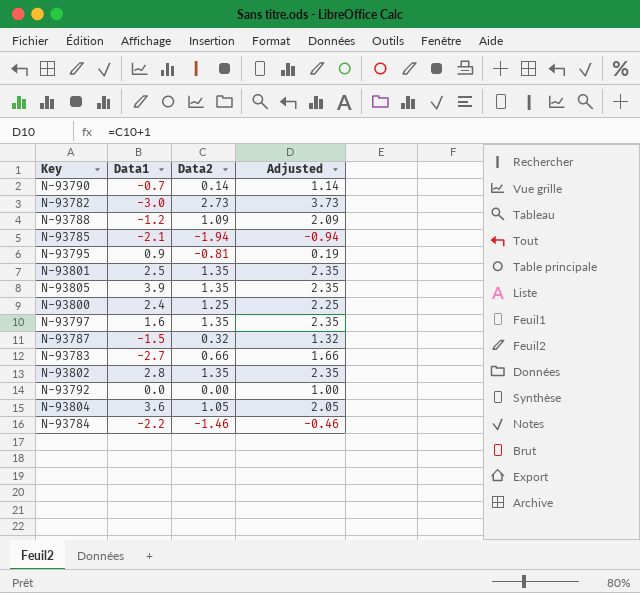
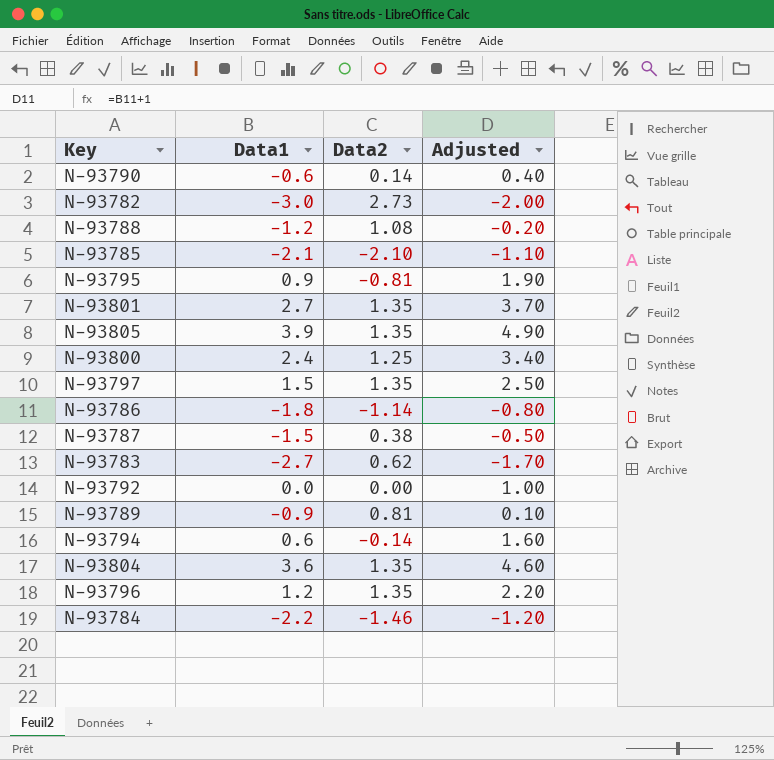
column Adjusted | formula: [Data2] + 1 -> [Data1] + 1
row N-93802: 2.8 | 1.35 | 2.35 -> none
N-93790 | Data1: -0.7 -> -0.6
N-93788 | Data2: 1.09 -> 1.08
N-93785 | Data2: -1.94 -> -2.10
N-93801 | Data1: 2.5 -> 2.7
N-93797 | Data1: 1.6 -> 1.5
row N-93786: none -> -1.8 | -1.14 | -0.80
N-93787 | Data2: 0.32 -> 0.38
N-93783 | Data2: 0.66 -> 0.62
row N-93789: none -> -0.9 | 0.81 | 0.10
row N-93794: none -> 0.6 | -0.14 | 1.60
N-93804 | Data2: 1.05 -> 1.35
row N-93796: none -> 1.2 | 1.35 | 2.20

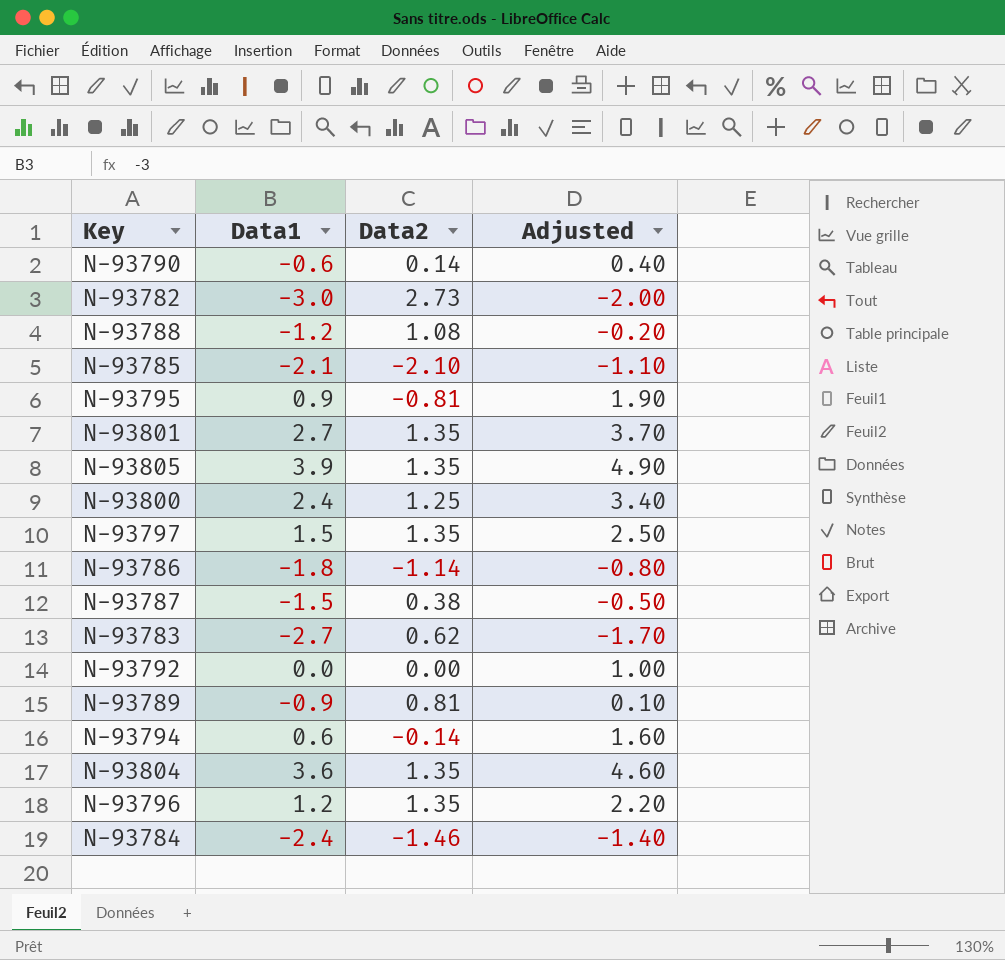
N-93784 | Data1: -2.2 -> -2.4
N-93784 | Adjusted: -1.20 -> -1.40

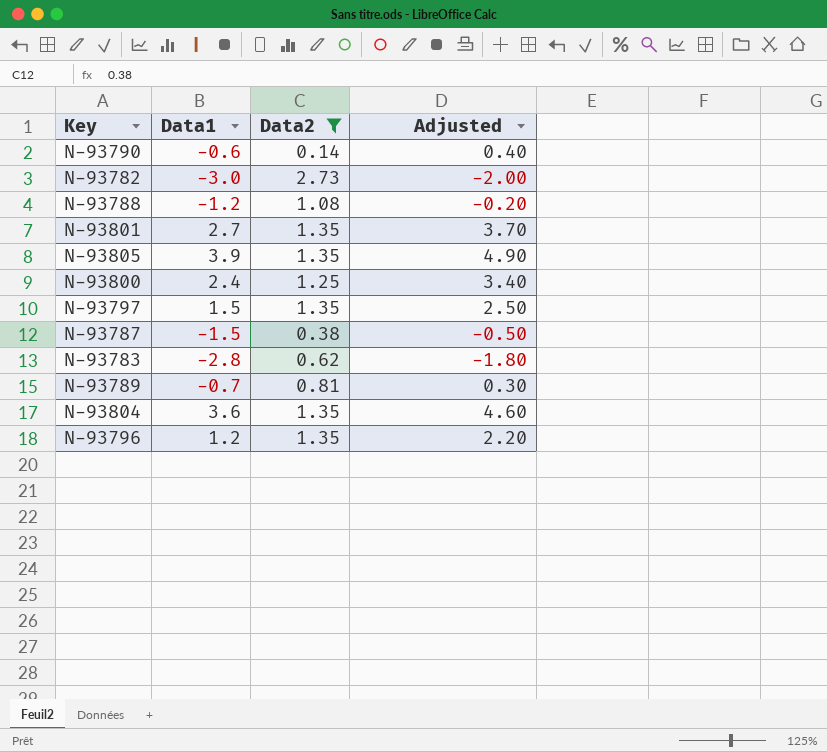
filter: none -> Data2 >= 0.14
N-93783 | Data1: -2.7 -> -2.8
N-93783 | Adjusted: -1.70 -> -1.80
N-93789 | Data1: -0.9 -> -0.7
N-93789 | Adjusted: 0.10 -> 0.30

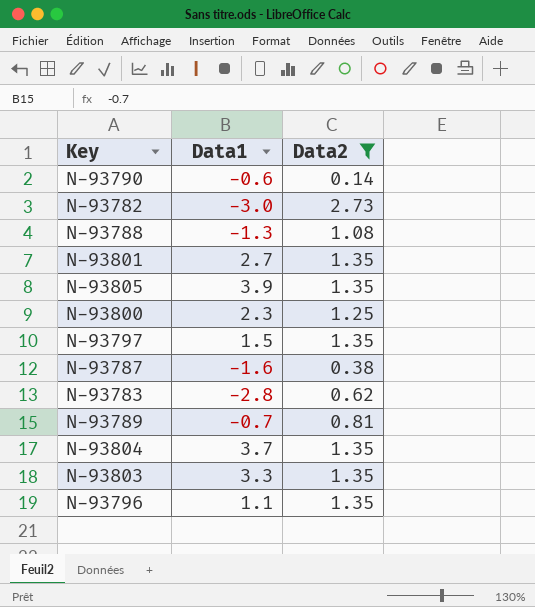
column Adjusted | formula: [Data1] + 1 -> none
N-93788 | Data1: -1.2 -> -1.3
N-93800 | Data1: 2.4 -> 2.3
N-93787 | Data1: -1.5 -> -1.6
N-93804 | Data1: 3.6 -> 3.7
row N-93803: none -> 3.3 | 1.35
N-93796 | Data1: 1.2 -> 1.1

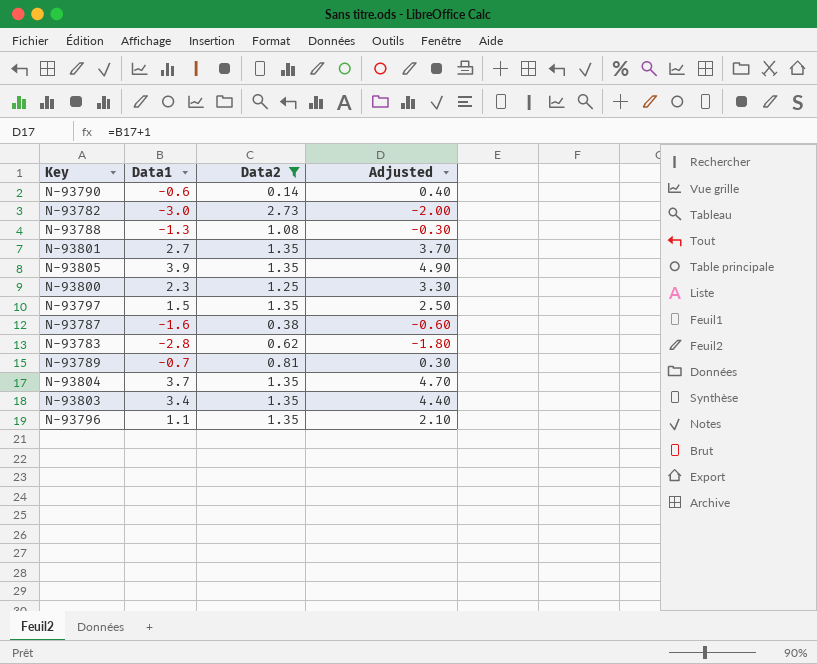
column Adjusted | formula: none -> [Data1] + 1
N-93803 | Data1: 3.3 -> 3.4

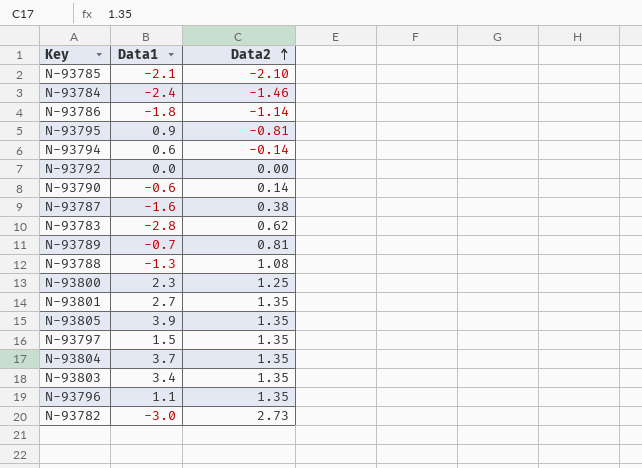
filter: Data2 >= 0.14 -> none
row order: none -> Data2 ascending
column Adjusted | formula: [Data1] + 1 -> none

